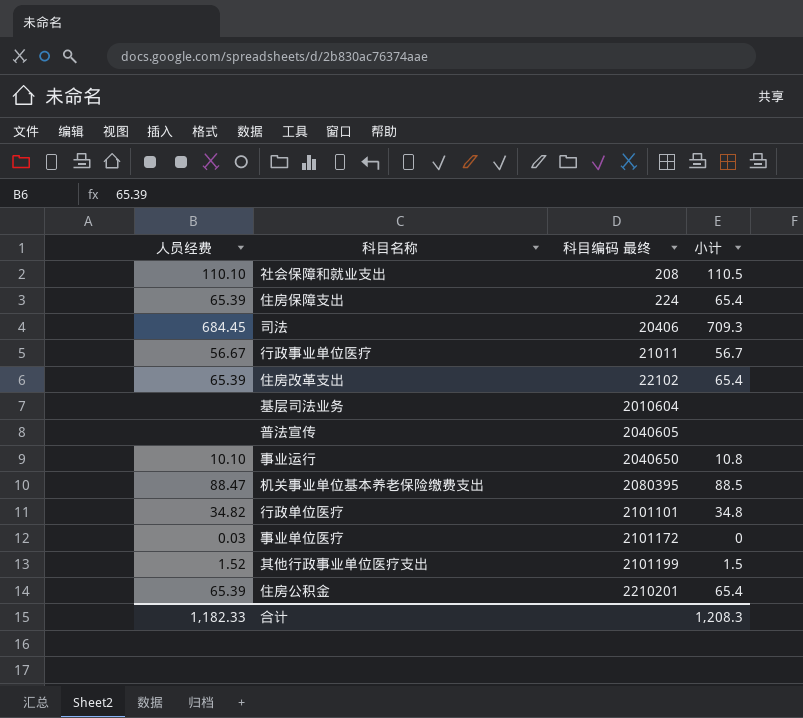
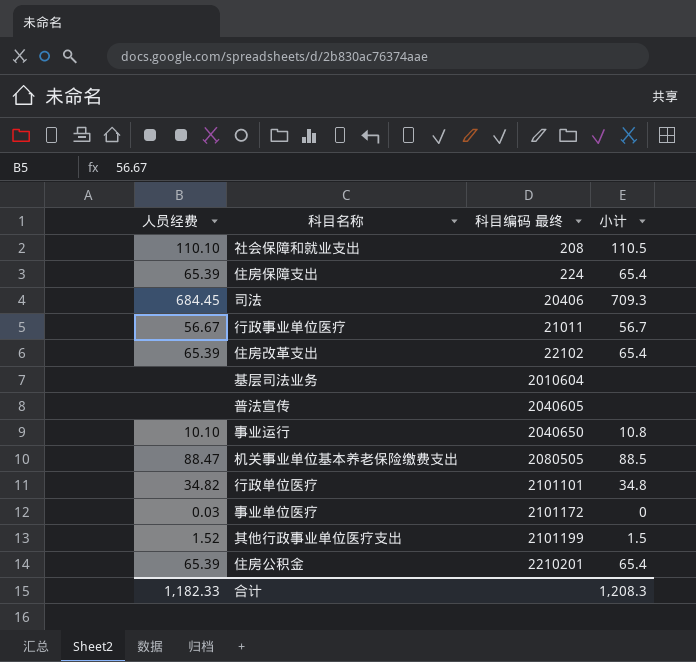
机关事业单位基本养老保险缴费支出 | 科目编码 最终: 2080395 -> 2080505

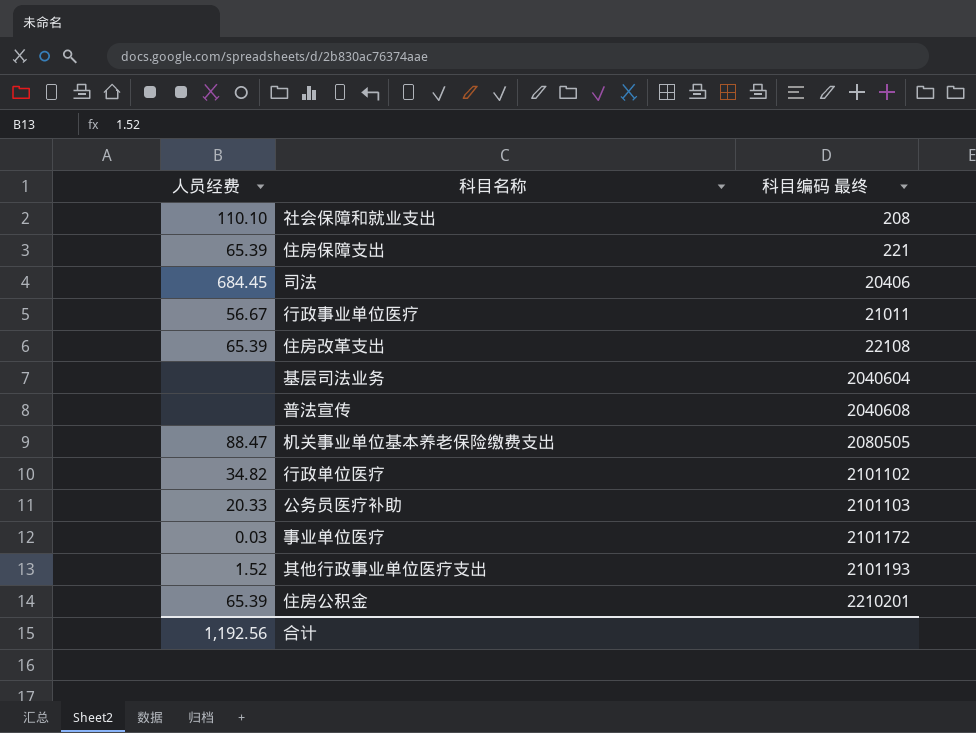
column 小计 | position: 4 -> none
row 事业运行: 10.10 | 2040650 | 10.8 -> none
住房保障支出 | 科目编码 最终: 224 -> 221
住房改革支出 | 科目编码 最终: 22102 -> 22108
基层司法业务 | 科目编码 最终: 2010604 -> 2040604
普法宣传 | 科目编码 最终: 2040605 -> 2040608
行政单位医疗 | 科目编码 最终: 2101101 -> 2101102
row 公务员医疗补助: none -> 20.33 | 2101103
其他行政事业单位医疗支出 | 科目编码 最终: 2101199 -> 2101193
合计 | 人员经费: 1,182.33 -> 1,192.56

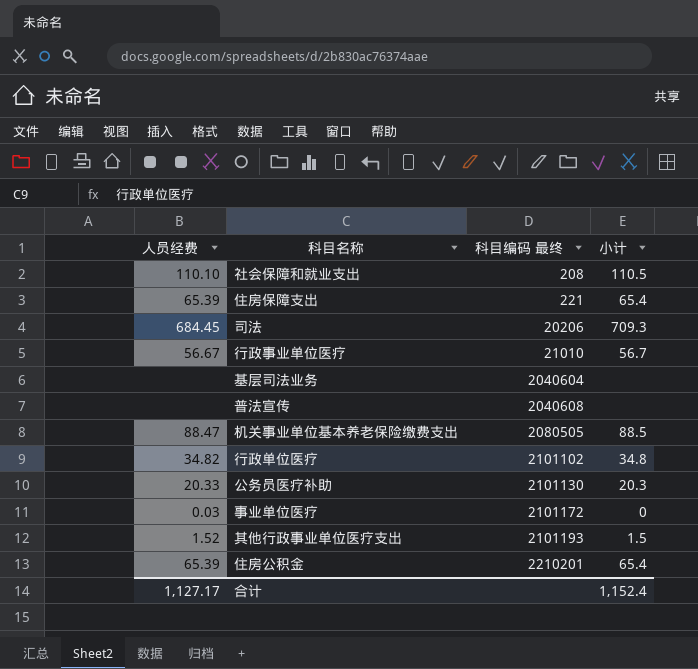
column 小计 | position: none -> 4
row 住房改革支出: 65.39 | 22108 -> none
司法 | 科目编码 最终: 20406 -> 20206
行政事业单位医疗 | 科目编码 最终: 21011 -> 21010
公务员医疗补助 | 科目编码 最终: 2101103 -> 2101130
合计 | 人员经费: 1,192.56 -> 1,127.17

